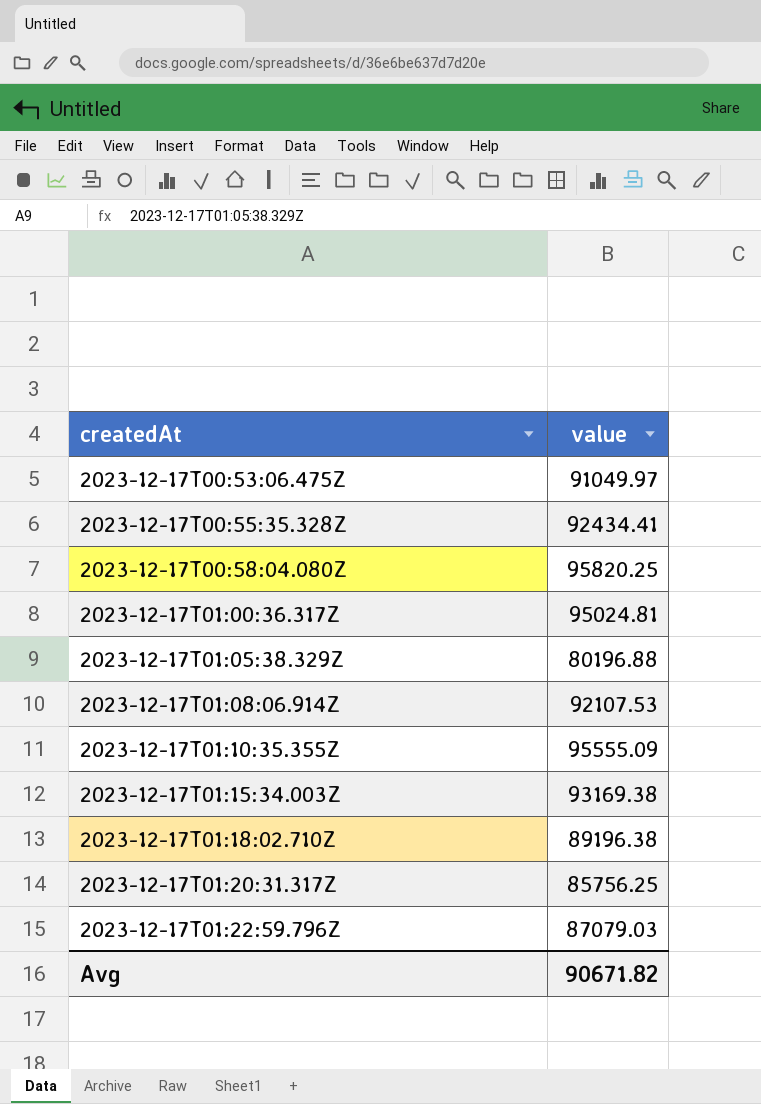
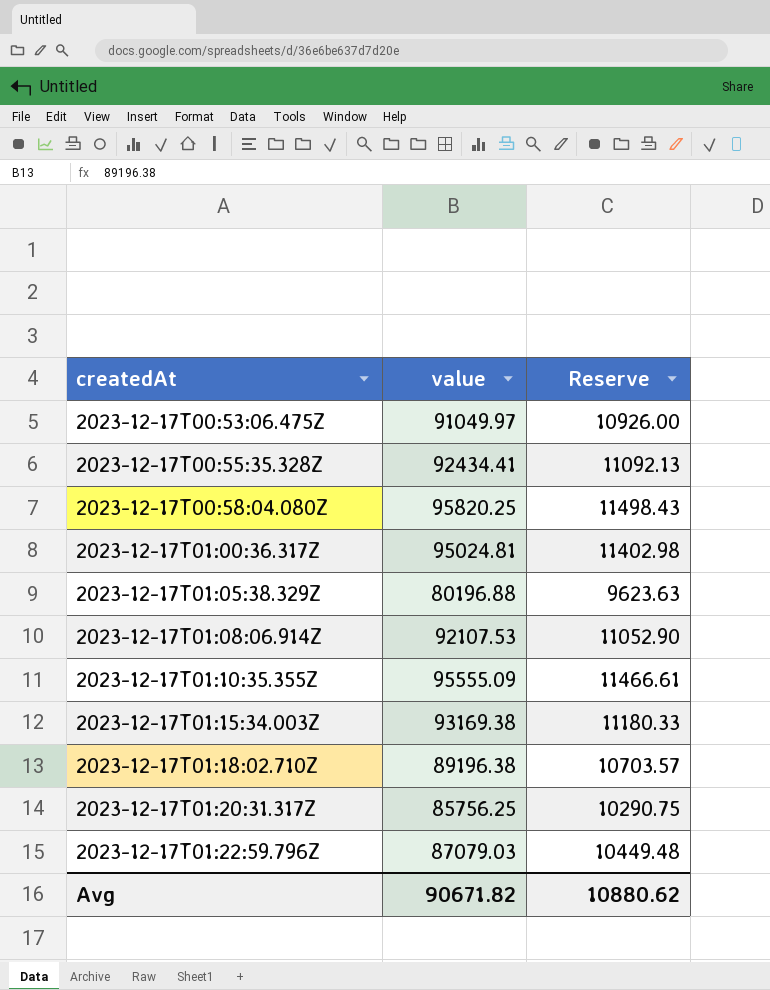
column Reserve | formula: none -> [value] * 0.12

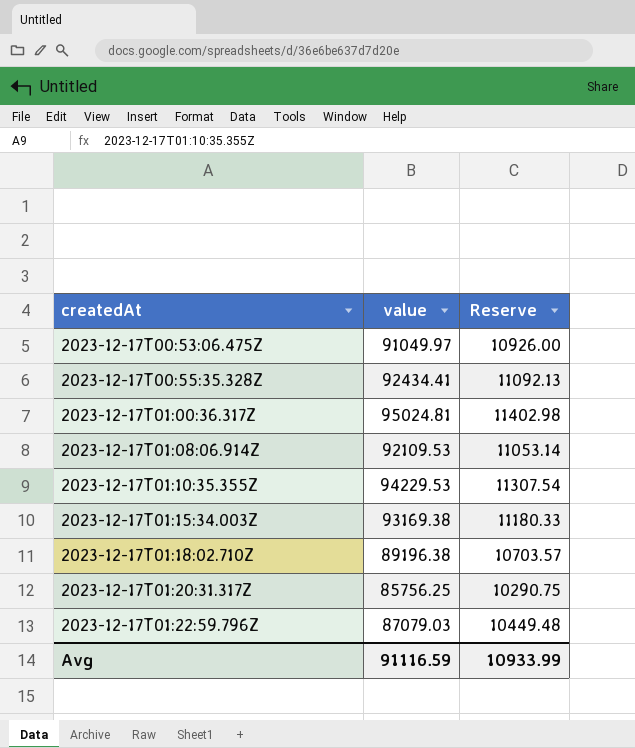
row 2023-12-17T00:58:04.080Z: 95820.25 | 11498.43 -> none
row 2023-12-17T01:05:38.329Z: 80196.88 | 9623.63 -> none
2023-12-17T01:08:06.914Z | value: 92107.53 -> 92109.53
2023-12-17T01:08:06.914Z | Reserve: 11052.90 -> 11053.14
2023-12-17T01:10:35.355Z | value: 95555.09 -> 94229.53
2023-12-17T01:10:35.355Z | Reserve: 11466.61 -> 11307.54
Avg | value: 90671.82 -> 91116.59
Avg | Reserve: 10880.62 -> 10933.99

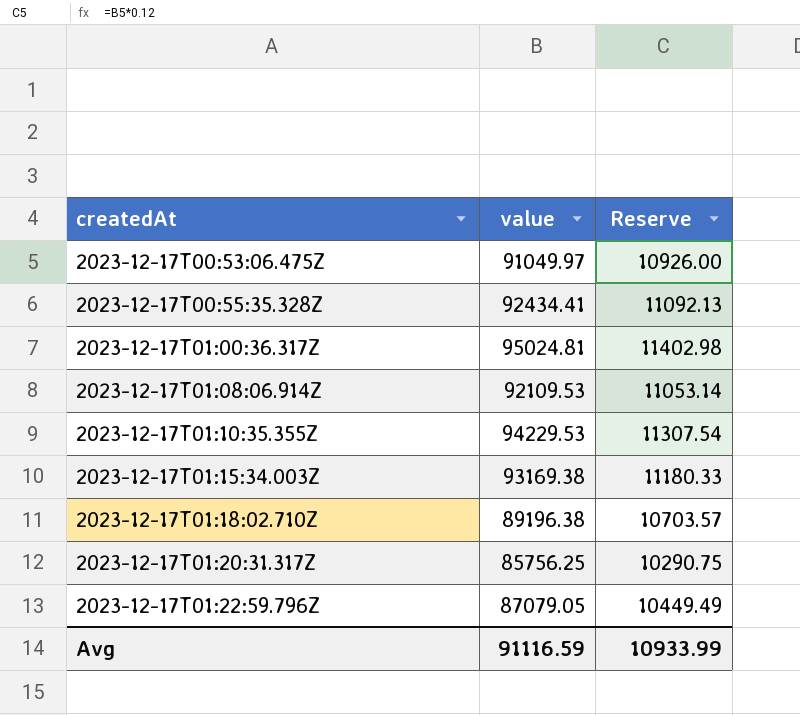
2023-12-17T01:22:59.796Z | value: 87079.03 -> 87079.05
2023-12-17T01:22:59.796Z | Reserve: 10449.48 -> 10449.49

